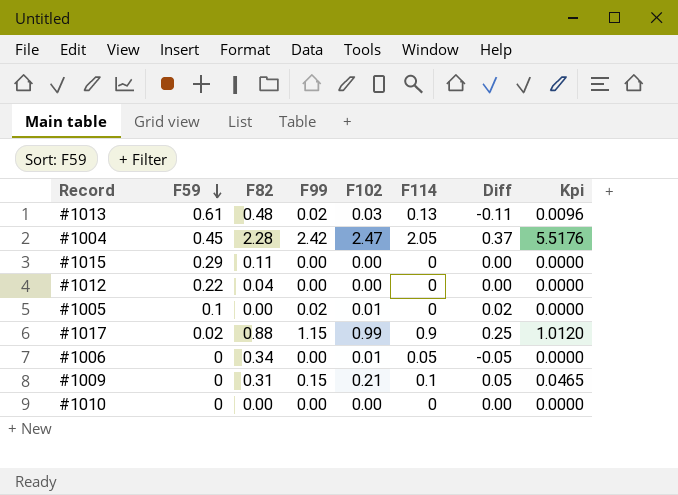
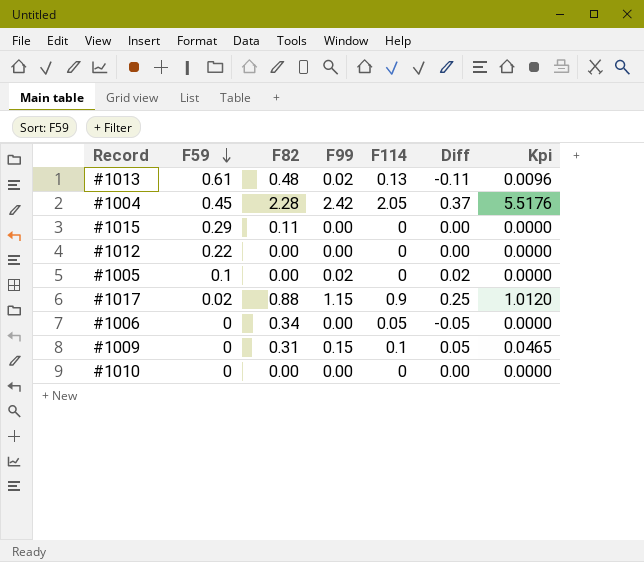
column F102 | position: 5 -> none
#1012 | F82: 0.04 -> 0.00

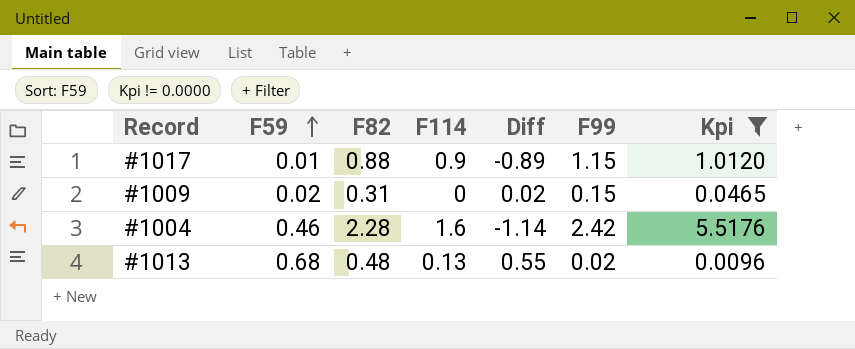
filter: none -> Kpi != 0.0000
row order: F59 descending -> F59 ascending
column Diff | formula: [F99] - [F114] -> [F59] - [F114]
column F99 | position: 4 -> 6
#1017 | F59: 0.02 -> 0.01
#1009 | F59: 0 -> 0.02
#1009 | F114: 0.1 -> 0
#1004 | F59: 0.45 -> 0.46
#1004 | F114: 2.05 -> 1.6
#1013 | F59: 0.61 -> 0.68

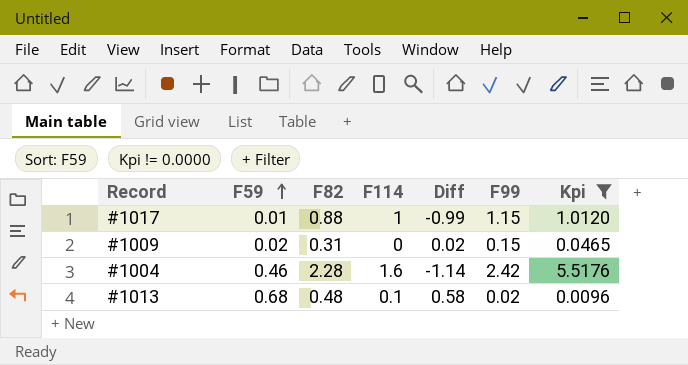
#1017 | F114: 0.9 -> 1
#1017 | Diff: -0.89 -> -0.99
#1013 | F114: 0.13 -> 0.1
#1013 | Diff: 0.55 -> 0.58

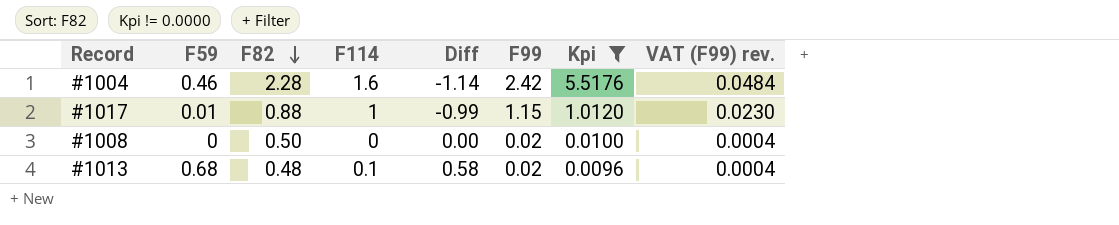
row order: F59 ascending -> F82 descending
column VAT (F99) rev. | formula: none -> [F99] * 0.02
row #1009: 0.02 | 0.31 | 0 | 0.02 | 0.15 | 0.0465 -> none
row #1008: none -> 0 | 0.50 | 0 | 0.00 | 0.02 | 0.0100 | 0.0004

